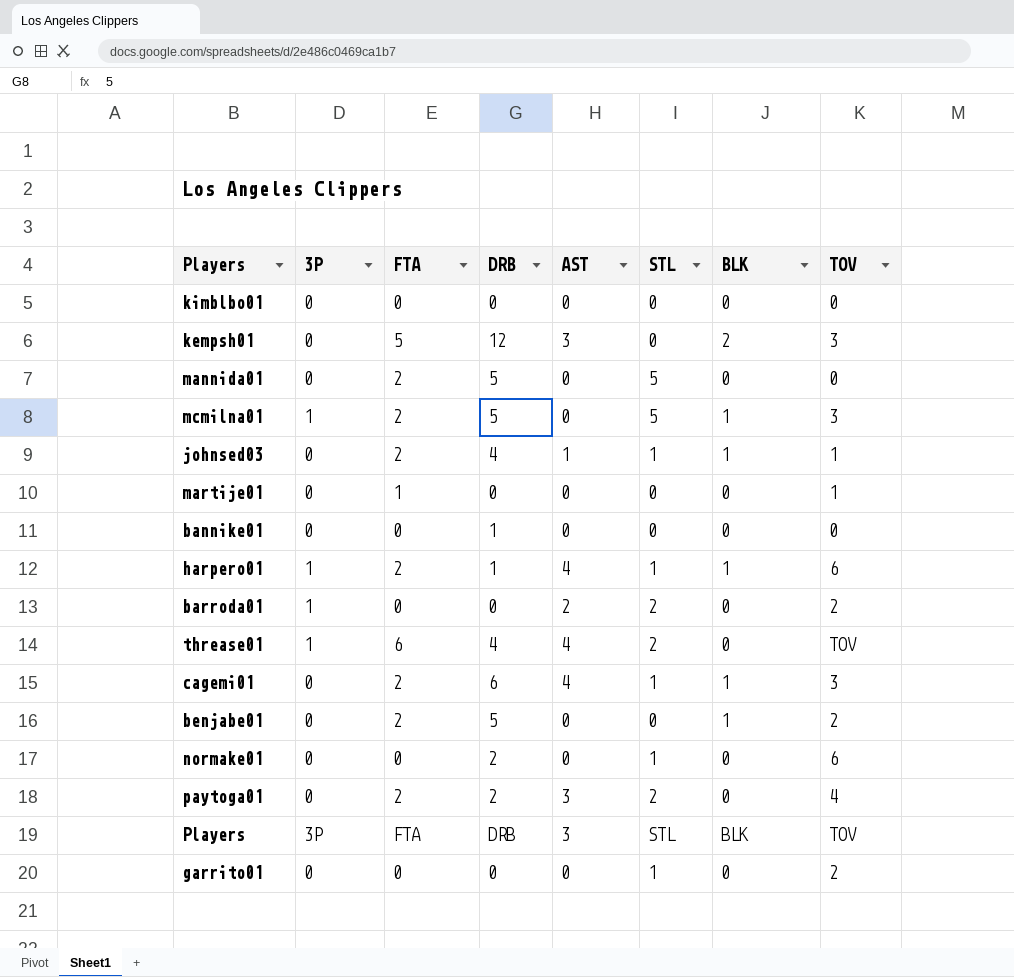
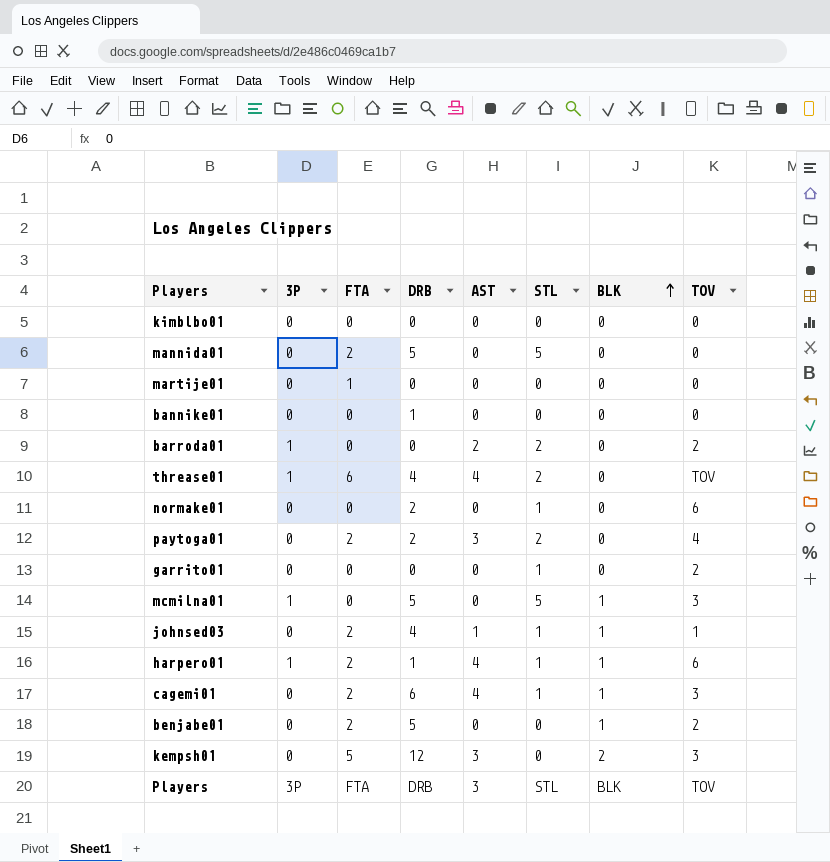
row order: none -> BLK ascending
martije01 | TOV: 1 -> 0
mcmilna01 | FTA: 2 -> 0

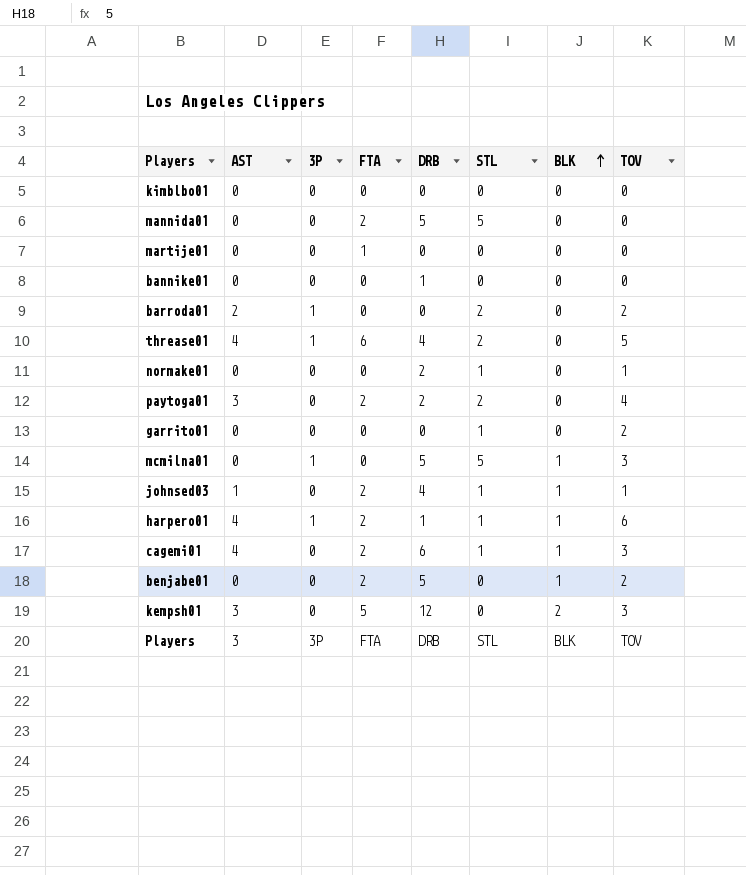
column AST | position: 5 -> 2
threase01 | TOV: TOV -> 5
normake01 | TOV: 6 -> 1

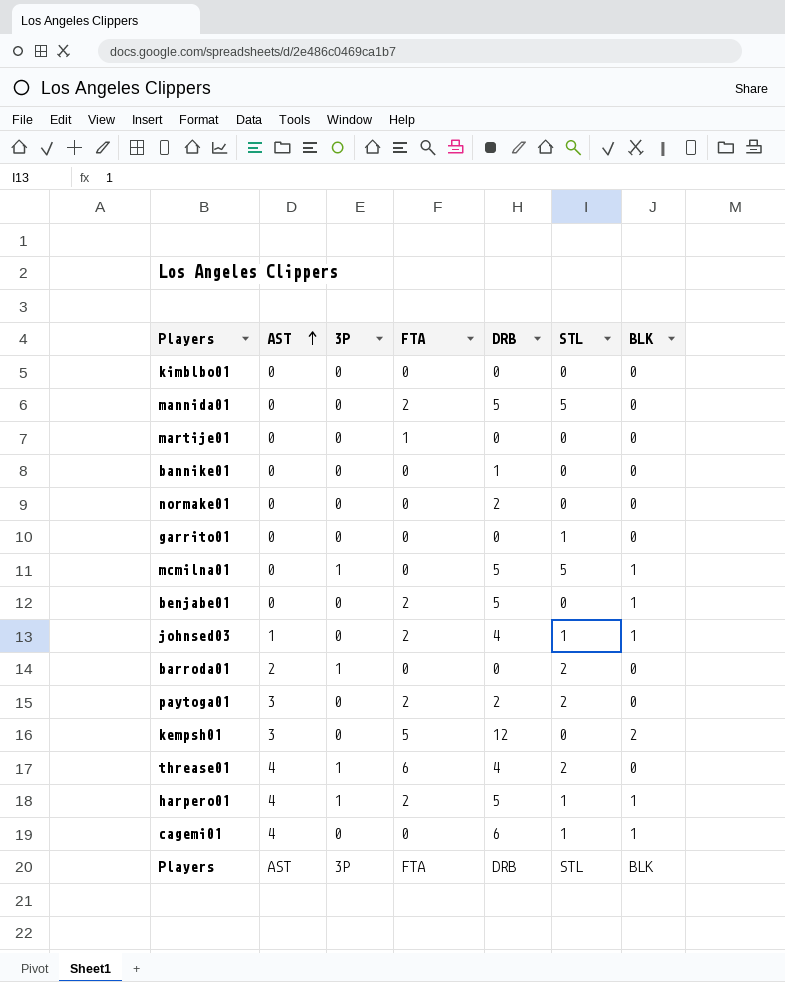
row order: BLK ascending -> AST ascending
column TOV | position: 8 -> none
normake01 | STL: 1 -> 0
harpero01 | DRB: 1 -> 5
cagemi01 | FTA: 2 -> 0
Players | AST: 3 -> AST

